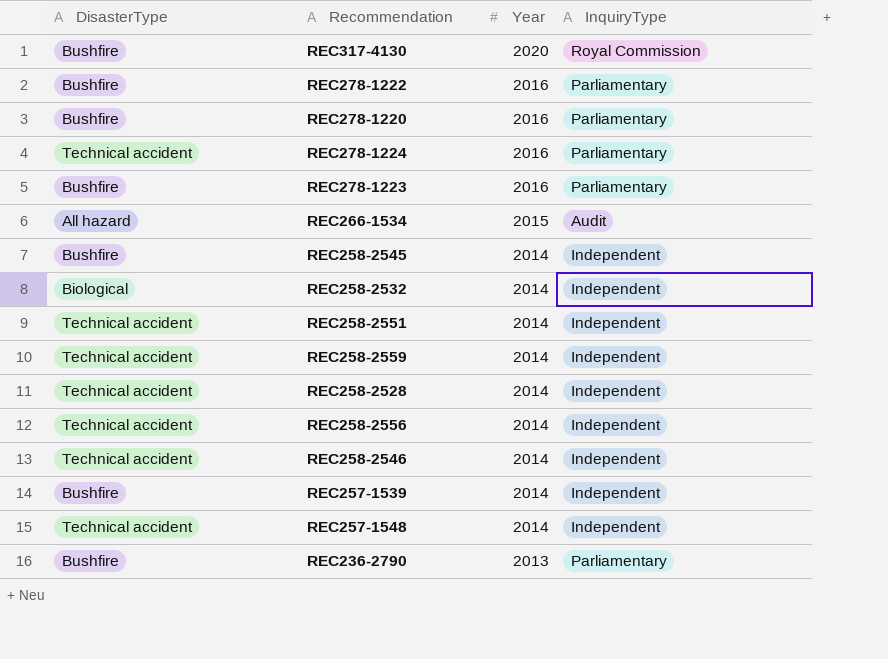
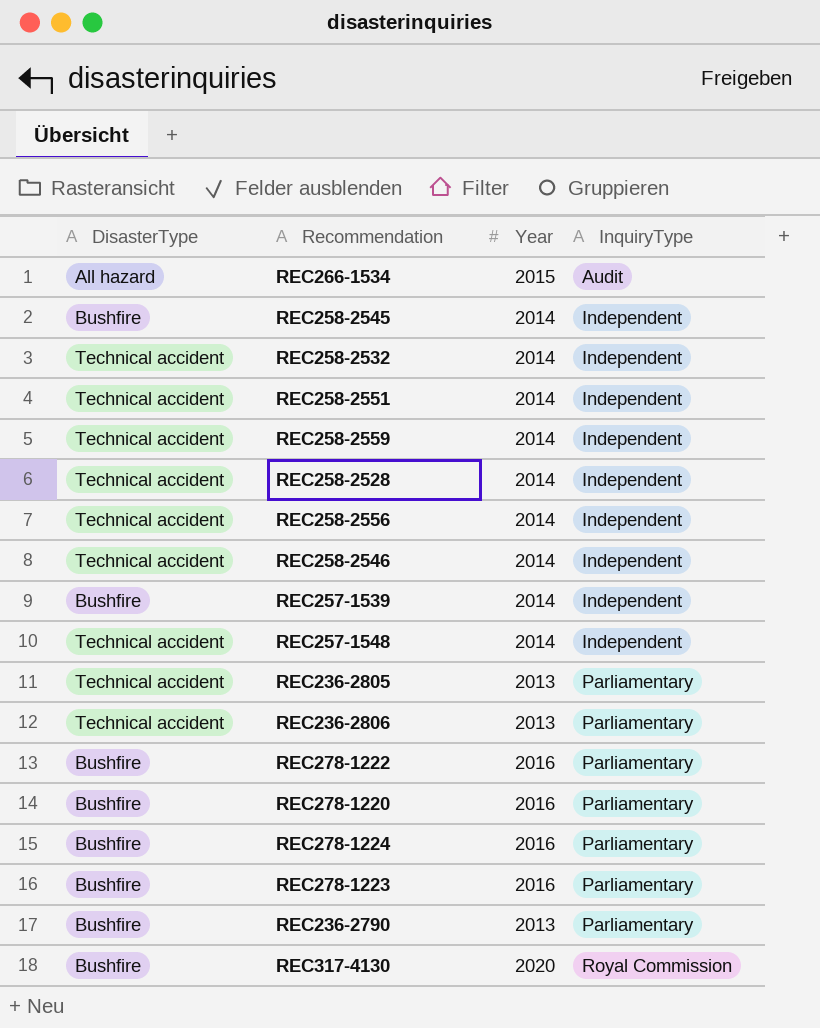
row order: Year descending -> InquiryType ascending
REC258-2532 | DisasterType: Biological -> Technical accident
row REC236-2805: none -> Technical accident | 2013 | Parliamentary
row REC236-2806: none -> Technical accident | 2013 | Parliamentary
REC278-1224 | DisasterType: Technical accident -> Bushfire

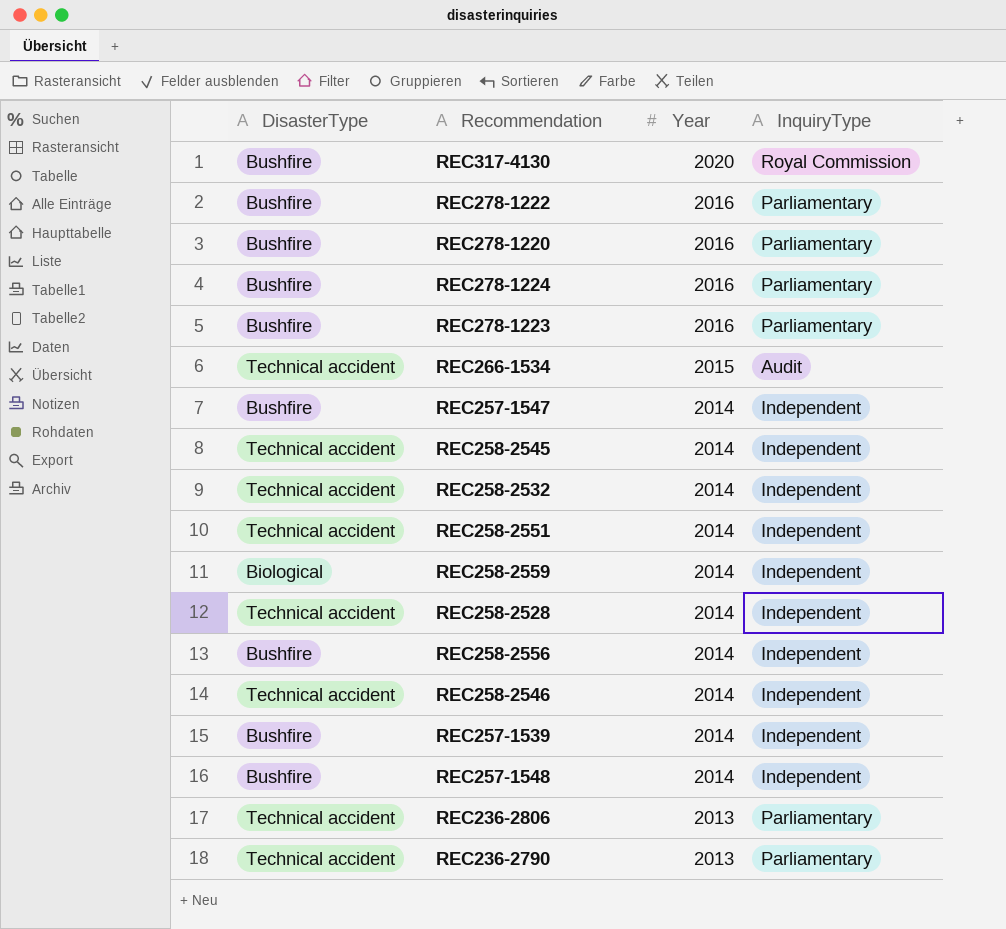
row order: InquiryType ascending -> Year descending
row REC236-2805: Technical accident | 2013 | Parliamentary -> none
REC266-1534 | DisasterType: All hazard -> Technical accident
row REC257-1547: none -> Bushfire | 2014 | Independent
REC258-2545 | DisasterType: Bushfire -> Technical accident
REC258-2559 | DisasterType: Technical accident -> Biological
REC258-2556 | DisasterType: Technical accident -> Bushfire
REC257-1548 | DisasterType: Technical accident -> Bushfire
REC236-2790 | DisasterType: Bushfire -> Technical accident

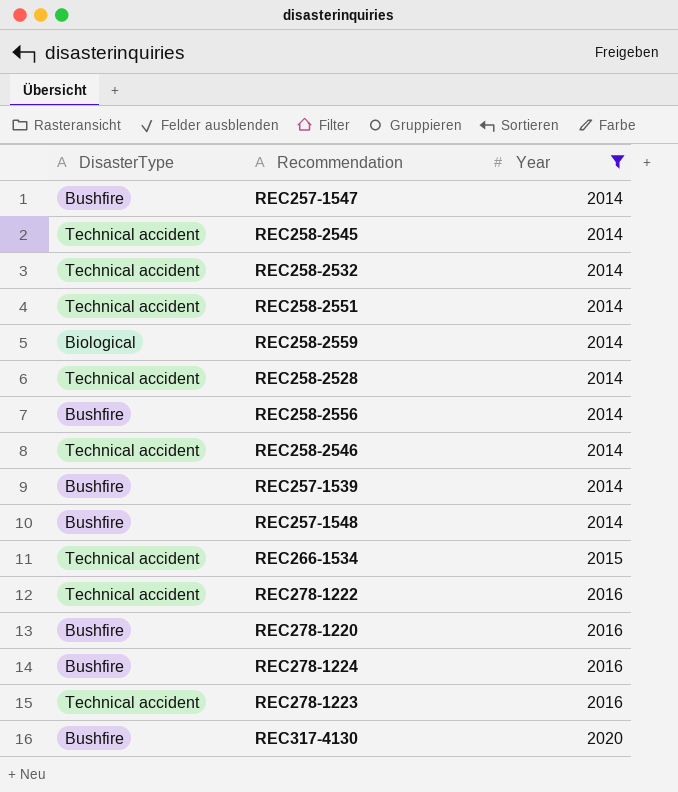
filter: none -> Year != 2013
row order: Year descending -> Year ascending
column InquiryType | position: 4 -> none
REC278-1222 | DisasterType: Bushfire -> Technical accident
REC278-1223 | DisasterType: Bushfire -> Technical accident

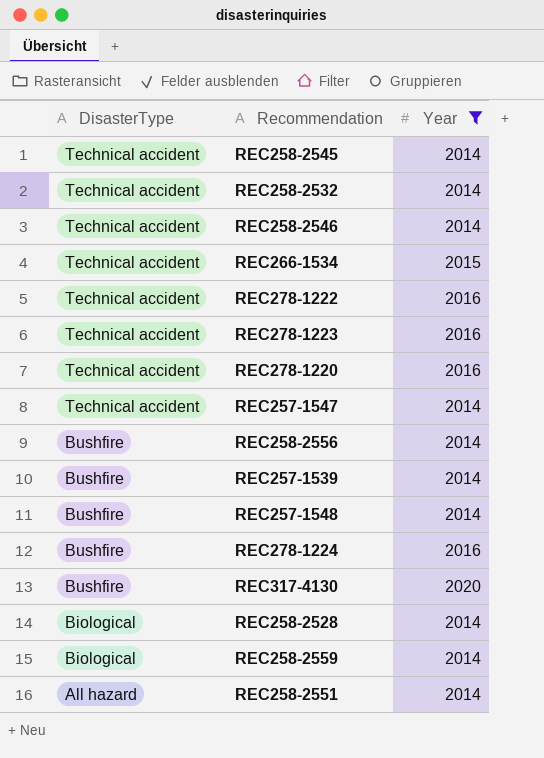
row order: Year ascending -> DisasterType descending
REC278-1220 | DisasterType: Bushfire -> Technical accident
REC257-1547 | DisasterType: Bushfire -> Technical accident
REC258-2528 | DisasterType: Technical accident -> Biological
REC258-2551 | DisasterType: Technical accident -> All hazard

